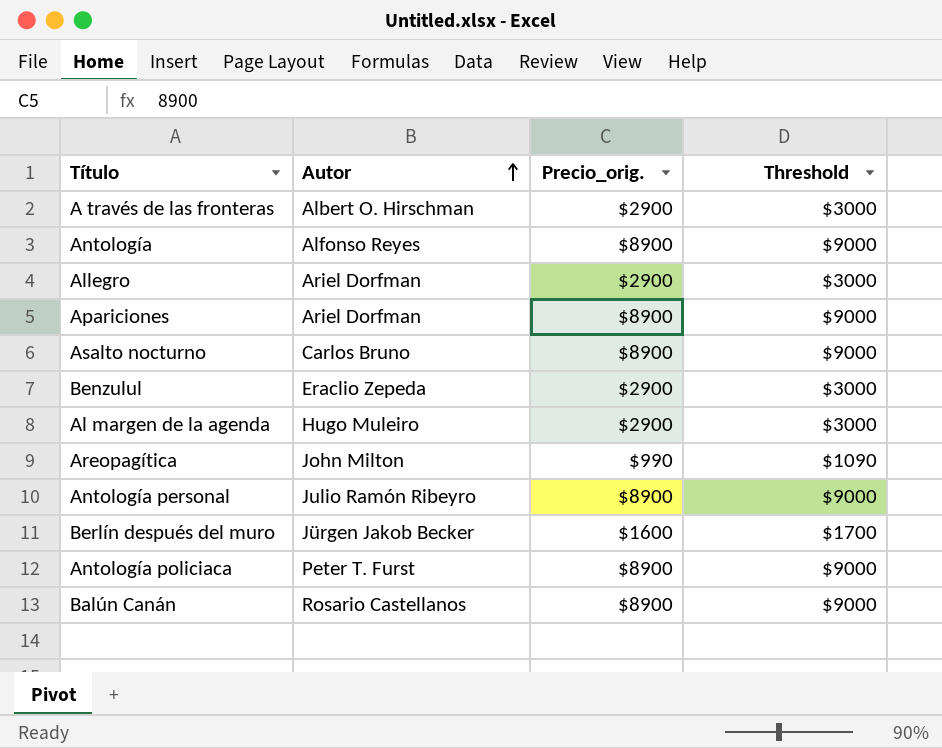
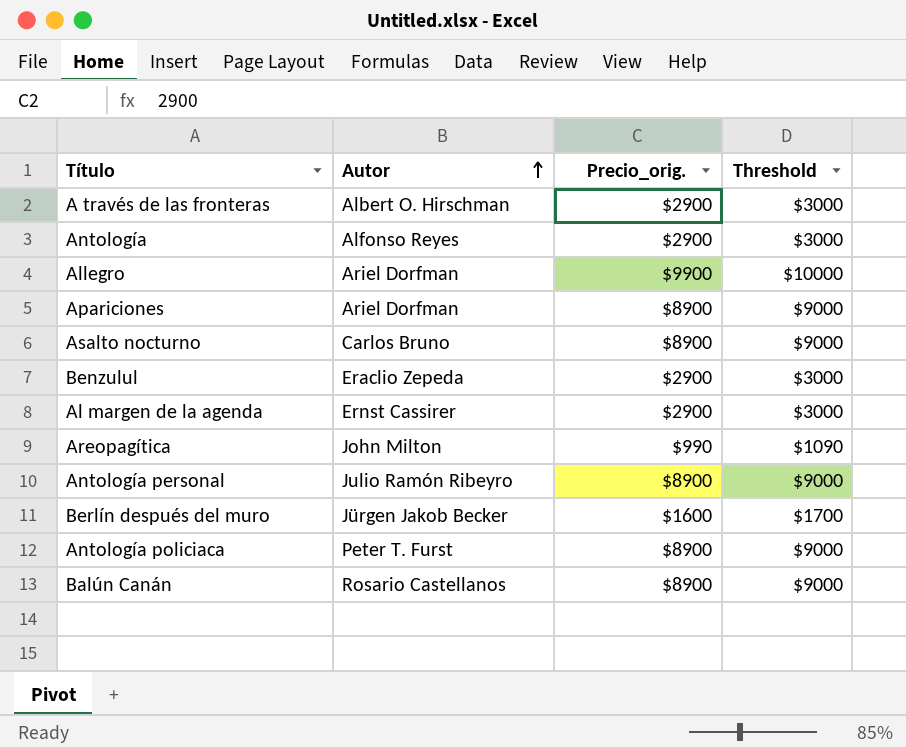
Antología | Precio_orig.: $8900 -> $2900
Antología | Threshold: $9000 -> $3000
Allegro | Precio_orig.: $2900 -> $9900
Allegro | Threshold: $3000 -> $10000
Al margen de la agenda | Autor: Hugo Muleiro -> Ernst Cassirer

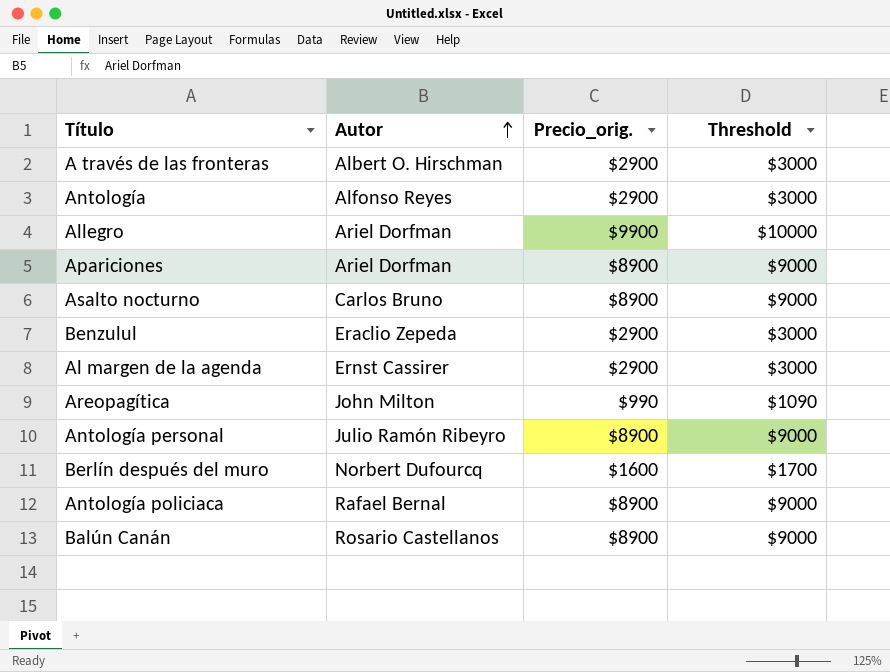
Berlín después del muro | Autor: Jürgen Jakob Becker -> Norbert Dufourcq
Antología policiaca | Autor: Peter T. Furst -> Rafael Bernal

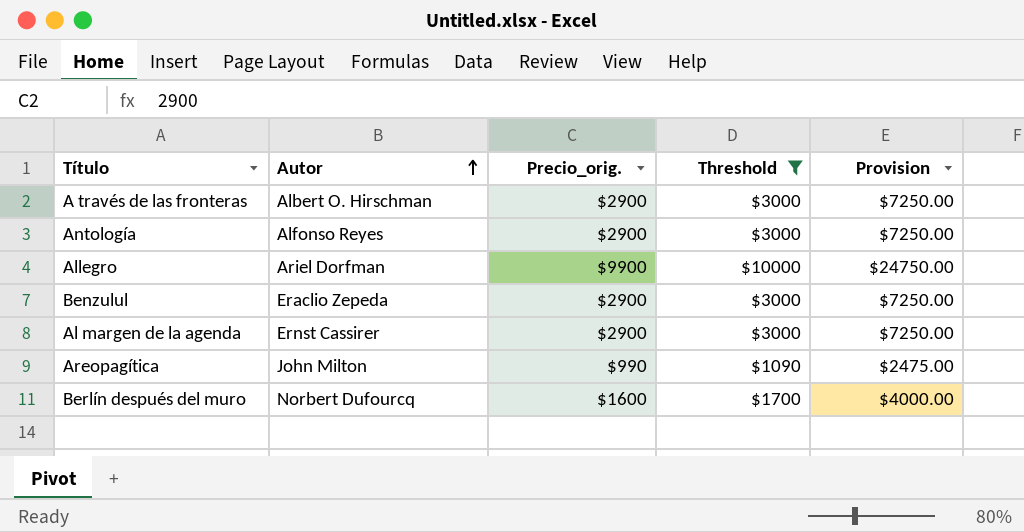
filter: none -> Threshold != $9000
column Provision | formula: none -> [Precio_orig.] * 2.5

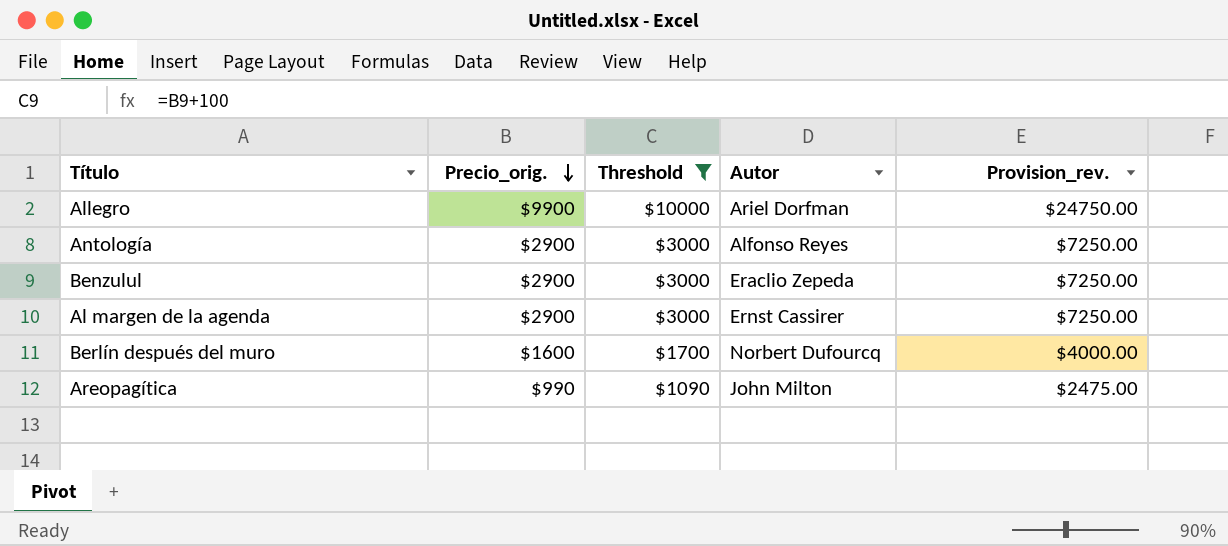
row order: Autor ascending -> Precio_orig. descending
column Autor | position: 2 -> 4
column name: Provision -> Provision_rev.
row A través de las fronteras: Albert O. Hirschman | $2900 | $3000 | $7250.00 -> none

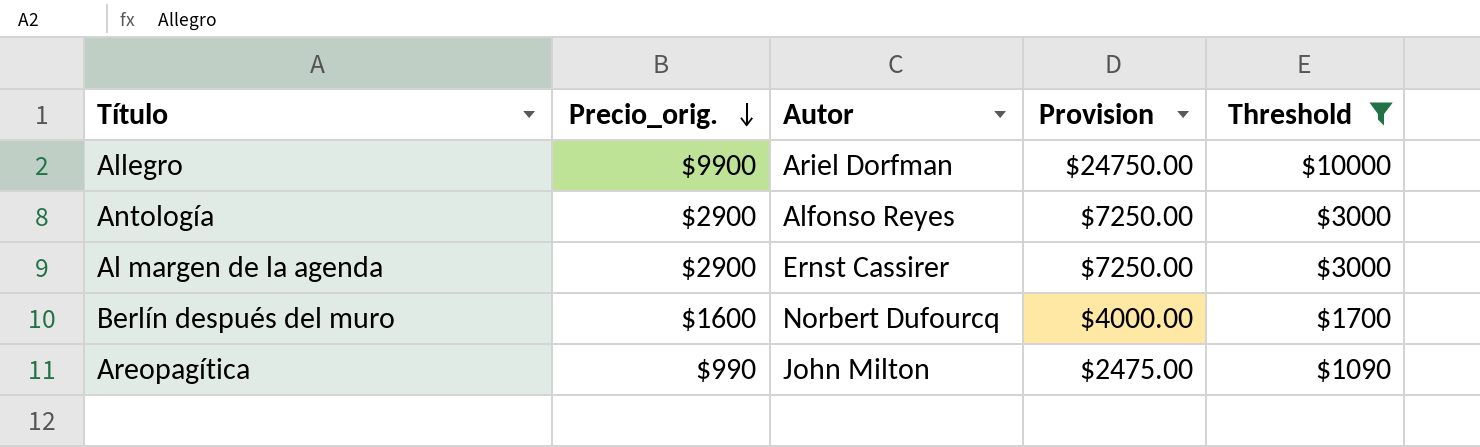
column name: Provision_rev. -> Provision
column Threshold | position: 3 -> 5
row Benzulul: $2900 | $3000 | Eraclio Zepeda | $7250.00 -> none

